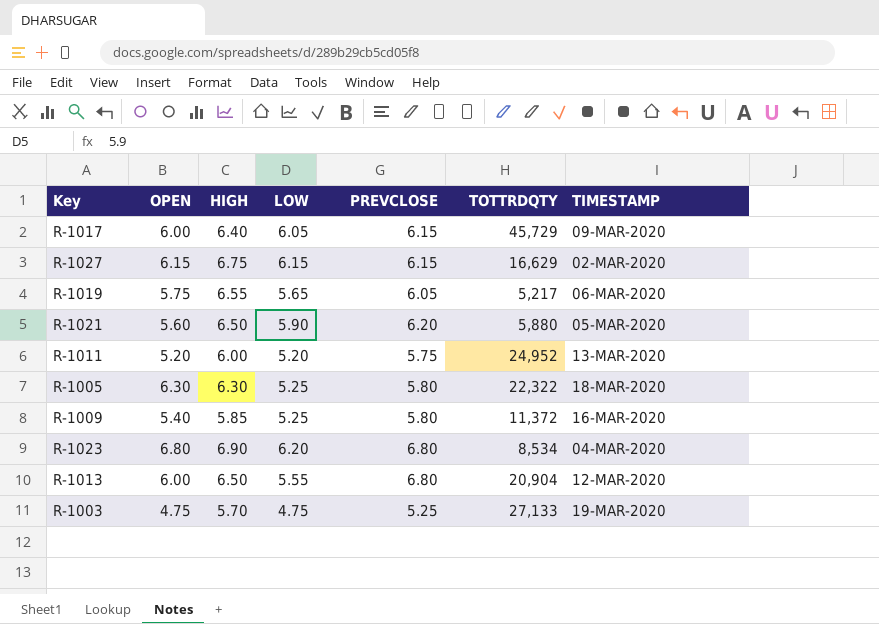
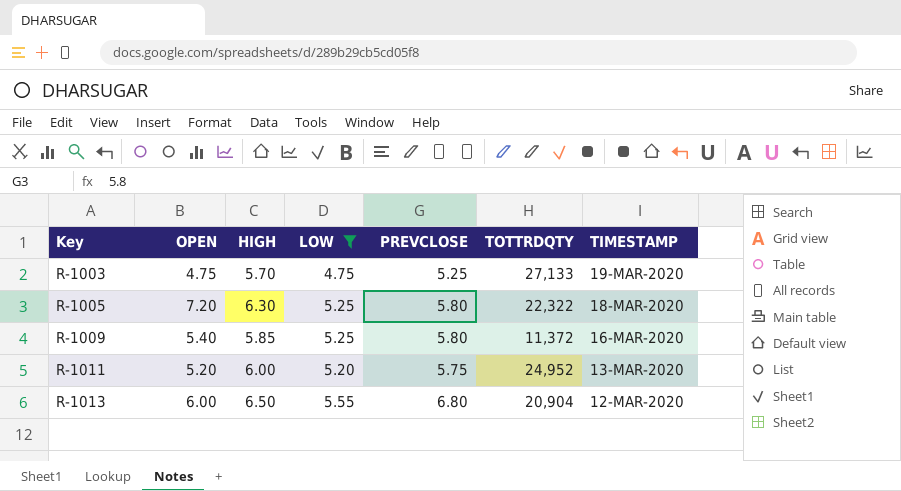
filter: none -> LOW <= 5.55
row order: none -> Key ascending
R-1005 | OPEN: 6.30 -> 7.20

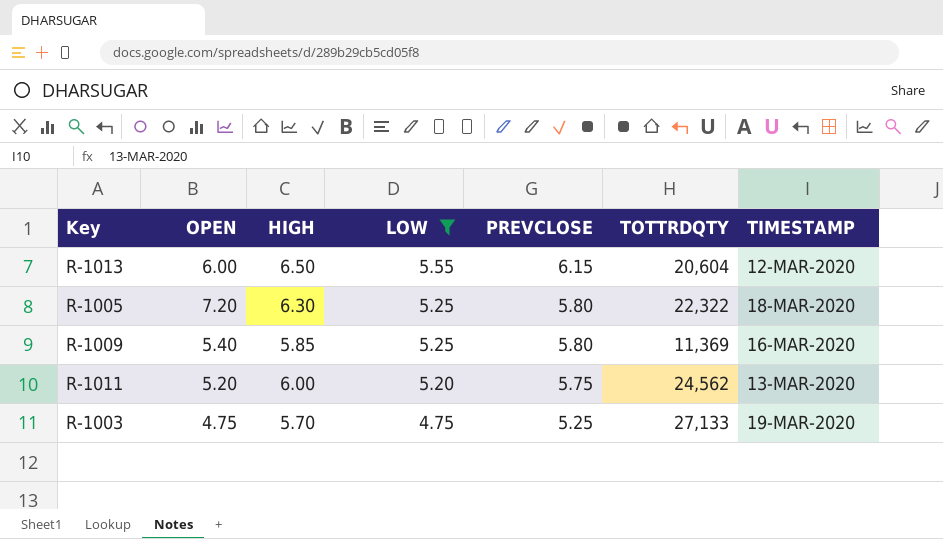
row order: Key ascending -> LOW descending
R-1013 | PREVCLOSE: 6.80 -> 6.15
R-1013 | TOTTRDQTY: 20,904 -> 20,604
R-1009 | TOTTRDQTY: 11,372 -> 11,369
R-1011 | TOTTRDQTY: 24,952 -> 24,562

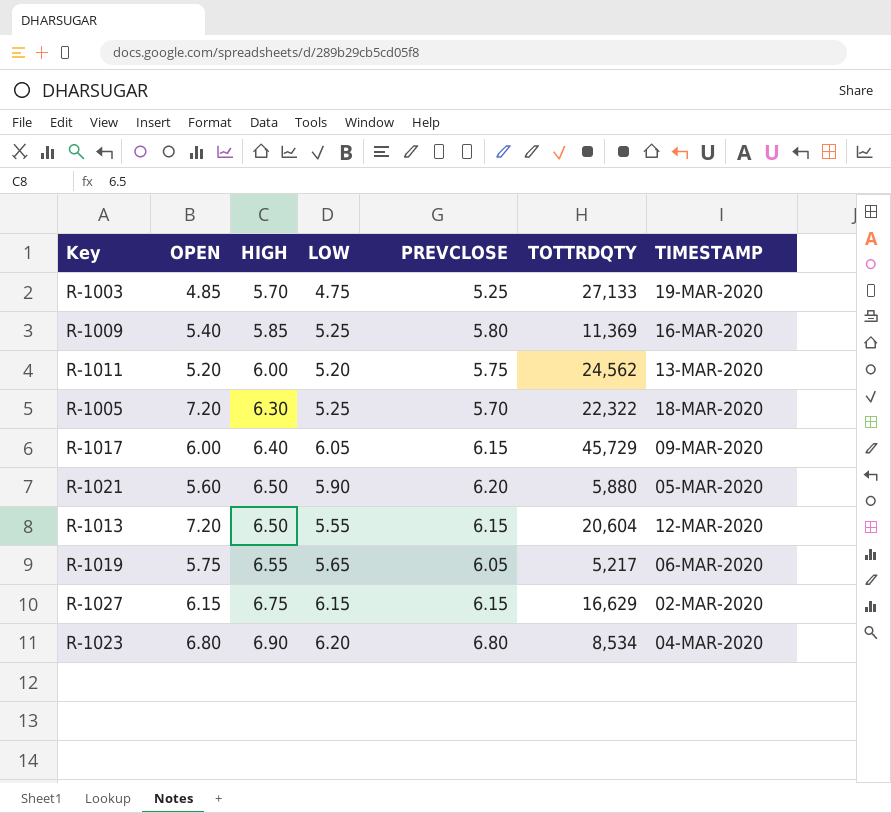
filter: LOW <= 5.55 -> none
row order: LOW descending -> HIGH ascending
R-1003 | OPEN: 4.75 -> 4.85
R-1005 | PREVCLOSE: 5.80 -> 5.70
R-1013 | OPEN: 6.00 -> 7.20

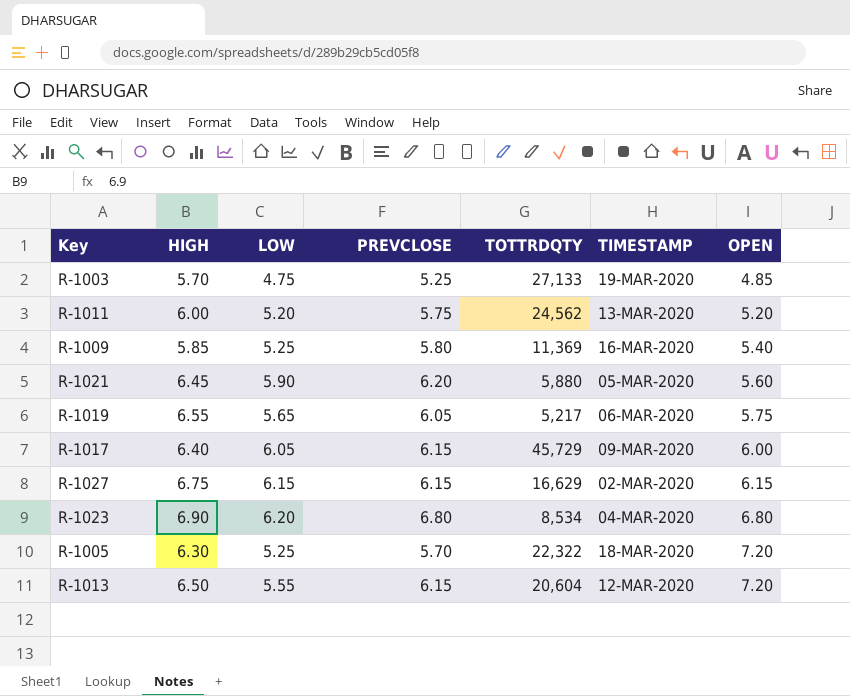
row order: HIGH ascending -> OPEN ascending
column OPEN | position: 2 -> 7
R-1021 | HIGH: 6.50 -> 6.45

